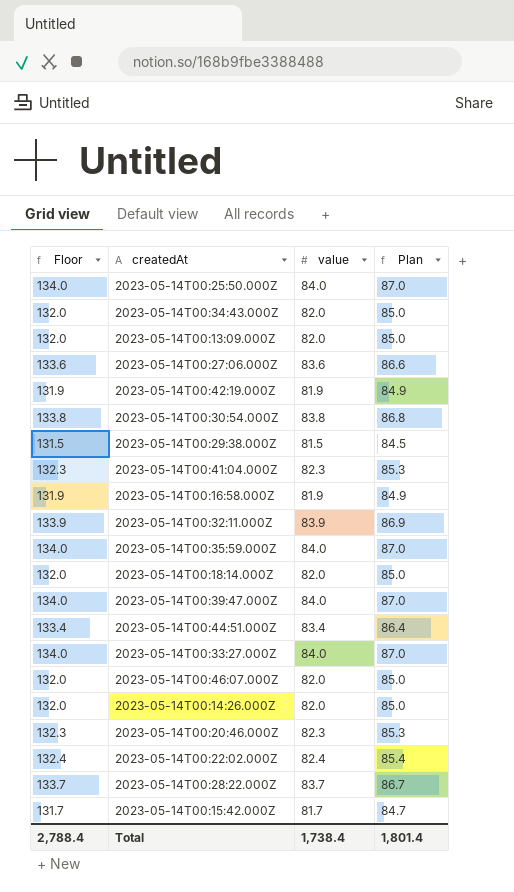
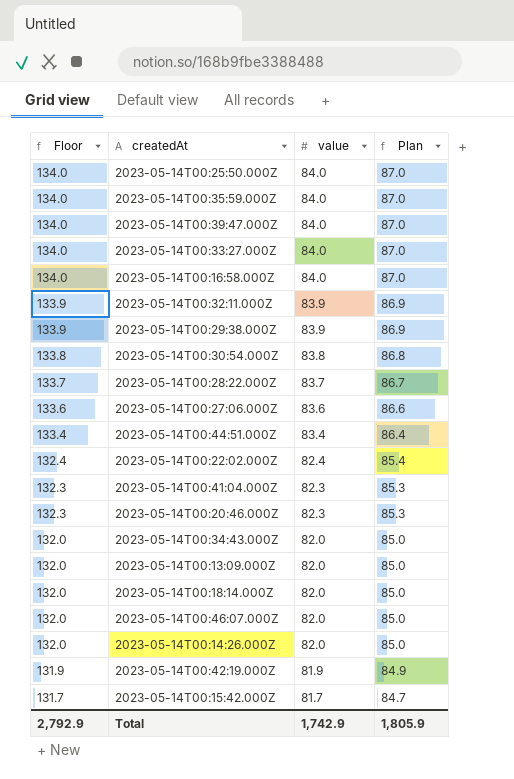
row order: none -> Floor descending
2023-05-14T00:16:58.000Z | Floor: 131.9 -> 134.0
2023-05-14T00:16:58.000Z | value: 81.9 -> 84.0
2023-05-14T00:16:58.000Z | Plan: 84.9 -> 87.0
2023-05-14T00:29:38.000Z | Floor: 131.5 -> 133.9
2023-05-14T00:29:38.000Z | value: 81.5 -> 83.9
2023-05-14T00:29:38.000Z | Plan: 84.5 -> 86.9
Total | Floor: 2,788.4 -> 2,792.9
Total | value: 1,738.4 -> 1,742.9
Total | Plan: 1,801.4 -> 1,805.9

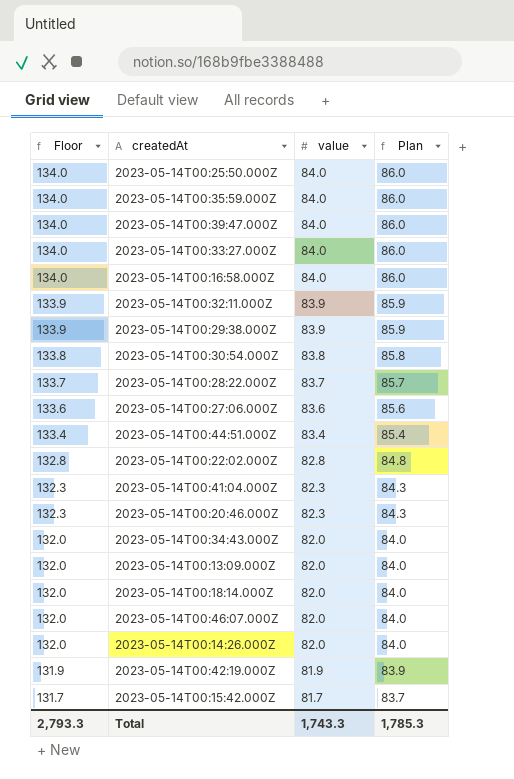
column Plan | formula: [value] + 3 -> [value] + 2
2023-05-14T00:22:02.000Z | Floor: 132.4 -> 132.8
2023-05-14T00:22:02.000Z | value: 82.4 -> 82.8
Total | Floor: 2,792.9 -> 2,793.3
Total | value: 1,742.9 -> 1,743.3
Total | Plan: 1,805.9 -> 1,785.3

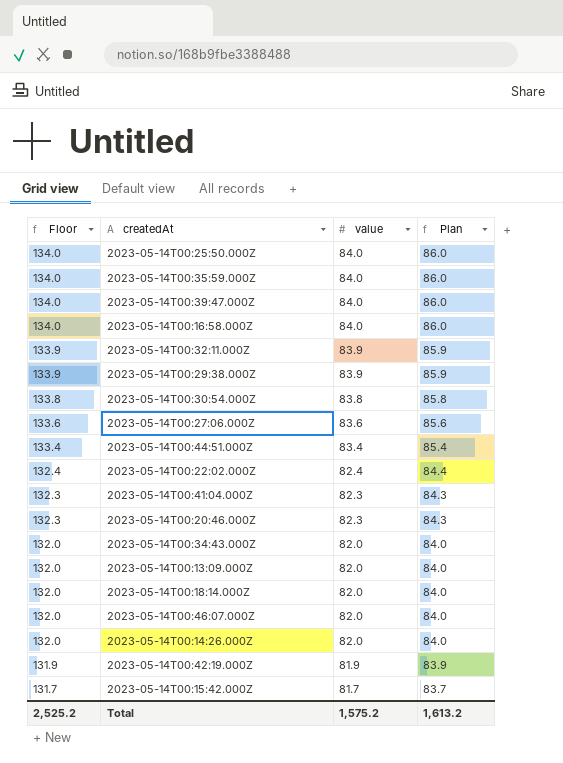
row 2023-05-14T00:33:27.000Z: 134.0 | 84.0 | 86.0 -> none
row 2023-05-14T00:28:22.000Z: 133.7 | 83.7 | 85.7 -> none
2023-05-14T00:22:02.000Z | Floor: 132.8 -> 132.4
2023-05-14T00:22:02.000Z | value: 82.8 -> 82.4
2023-05-14T00:22:02.000Z | Plan: 84.8 -> 84.4
Total | Floor: 2,793.3 -> 2,525.2
Total | value: 1,743.3 -> 1,575.2
Total | Plan: 1,785.3 -> 1,613.2

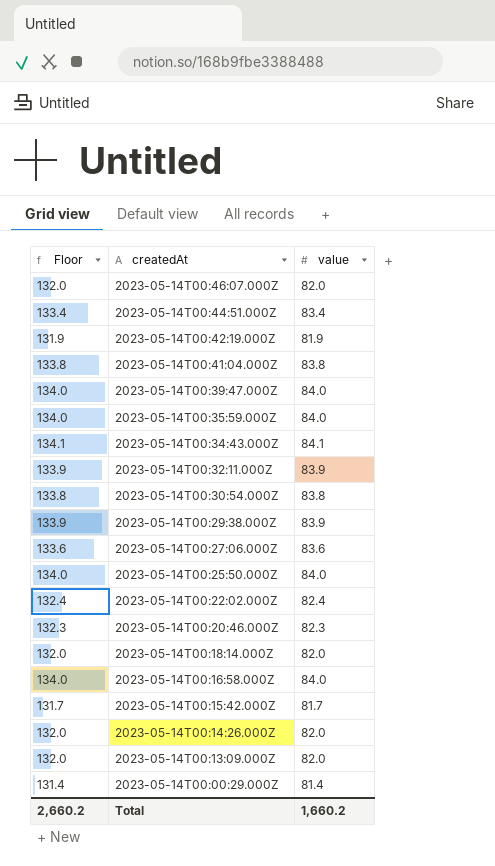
row order: Floor descending -> createdAt descending
column Plan | formula: [value] + 2 -> none
2023-05-14T00:41:04.000Z | Floor: 132.3 -> 133.8
2023-05-14T00:41:04.000Z | value: 82.3 -> 83.8
2023-05-14T00:34:43.000Z | Floor: 132.0 -> 134.1
2023-05-14T00:34:43.000Z | value: 82.0 -> 84.1
row 2023-05-14T00:00:29.000Z: none -> 131.4 | 81.4
Total | Floor: 2,525.2 -> 2,660.2
Total | value: 1,575.2 -> 1,660.2

